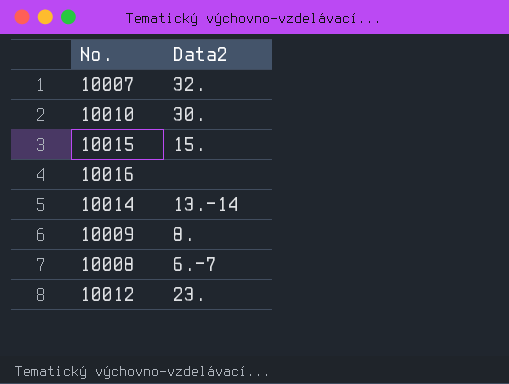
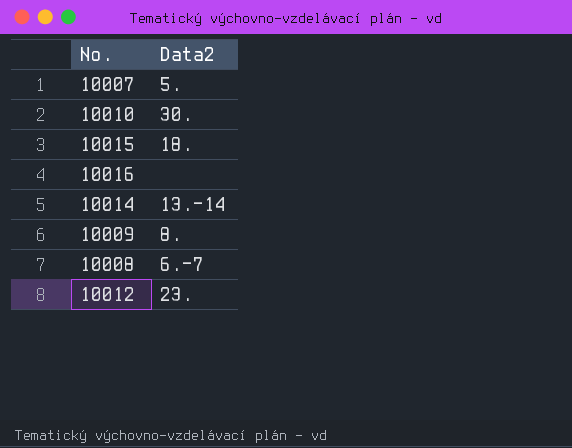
10007 | Data2: 32. -> 5.
10015 | Data2: 15. -> 18.

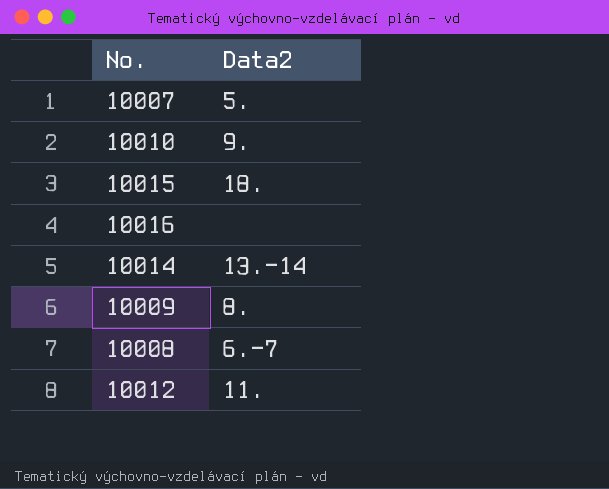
10010 | Data2: 30. -> 9.
10012 | Data2: 23. -> 11.

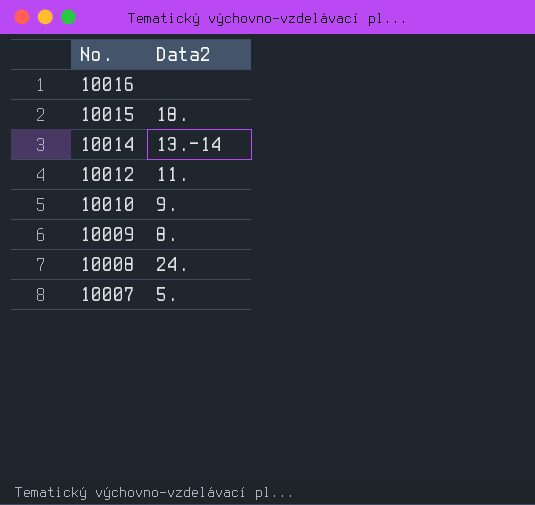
row order: none -> No. descending
10008 | Data2: 6.-7 -> 24.

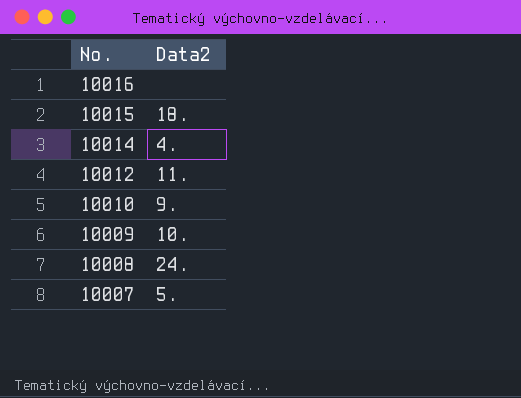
10014 | Data2: 13.-14 -> 4.
10009 | Data2: 8. -> 10.

